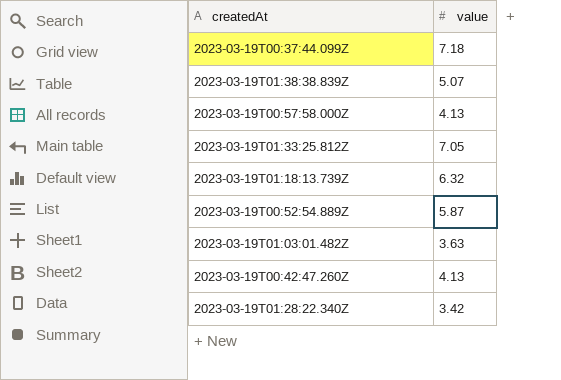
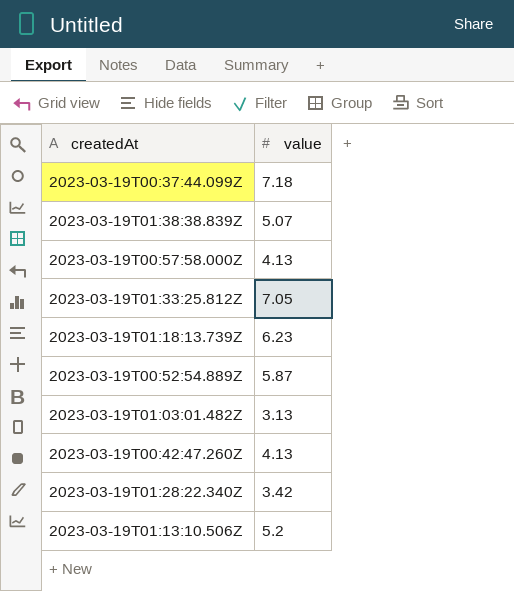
2023-03-19T01:18:13.739Z | value: 6.32 -> 6.23
2023-03-19T01:03:01.482Z | value: 3.63 -> 3.13
row 2023-03-19T01:13:10.506Z: none -> 5.2

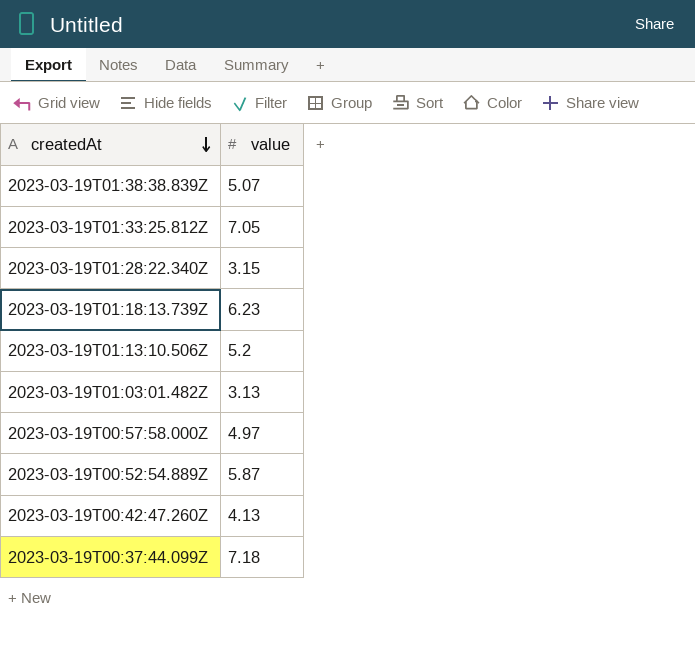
row order: none -> createdAt descending
2023-03-19T01:28:22.340Z | value: 3.42 -> 3.15
2023-03-19T00:57:58.000Z | value: 4.13 -> 4.97

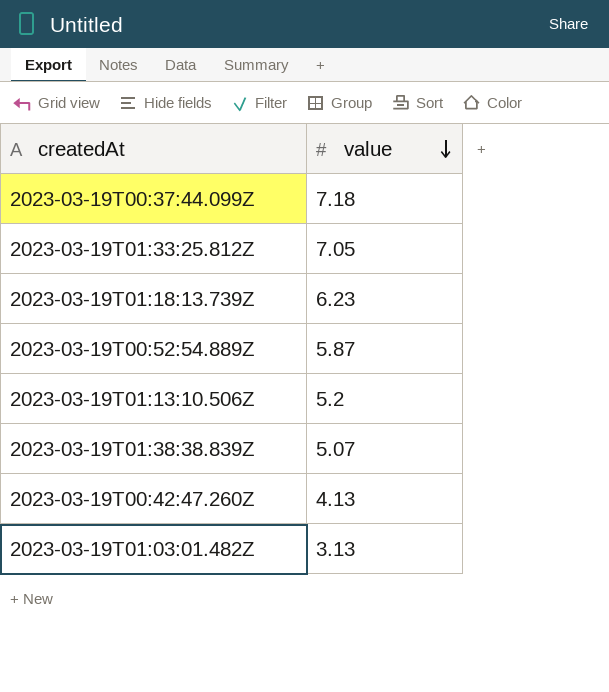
row order: createdAt descending -> value descending
row 2023-03-19T01:28:22.340Z: 3.15 -> none
row 2023-03-19T00:57:58.000Z: 4.97 -> none

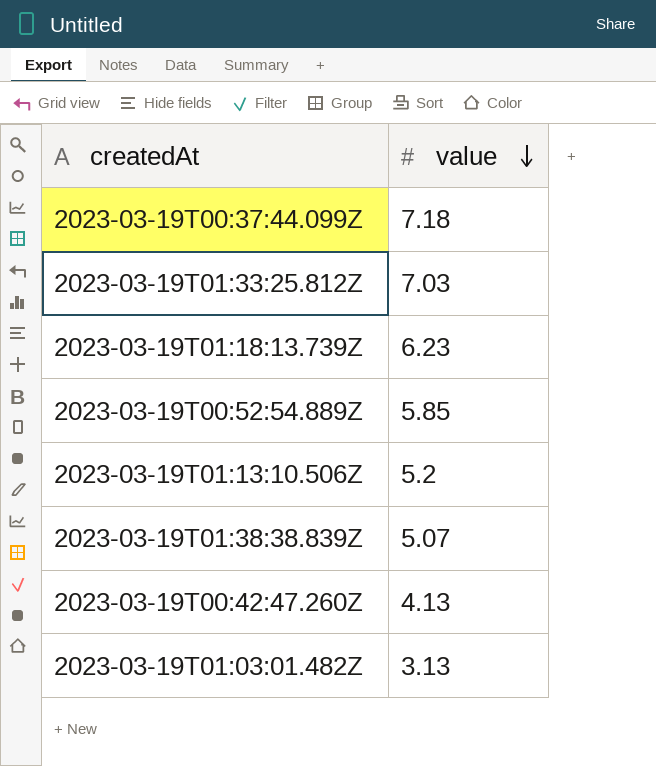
2023-03-19T01:33:25.812Z | value: 7.05 -> 7.03
2023-03-19T00:52:54.889Z | value: 5.87 -> 5.85

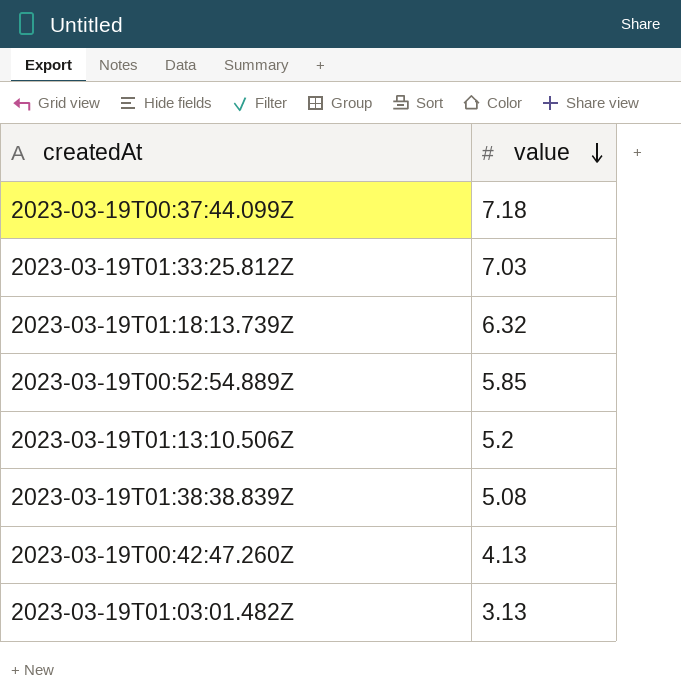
2023-03-19T01:18:13.739Z | value: 6.23 -> 6.32
2023-03-19T01:38:38.839Z | value: 5.07 -> 5.08

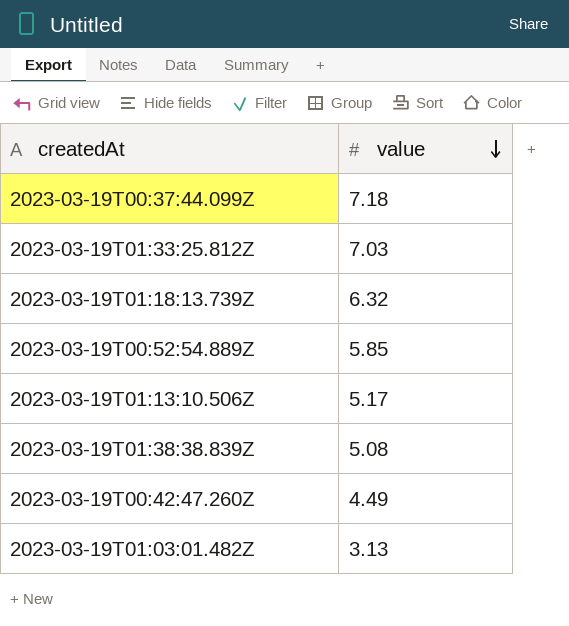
2023-03-19T01:13:10.506Z | value: 5.2 -> 5.17
2023-03-19T00:42:47.260Z | value: 4.13 -> 4.49

